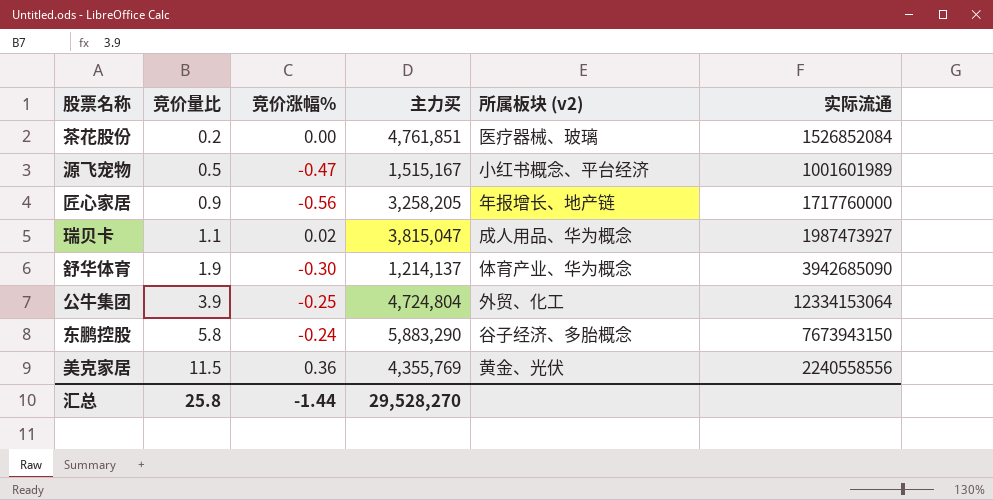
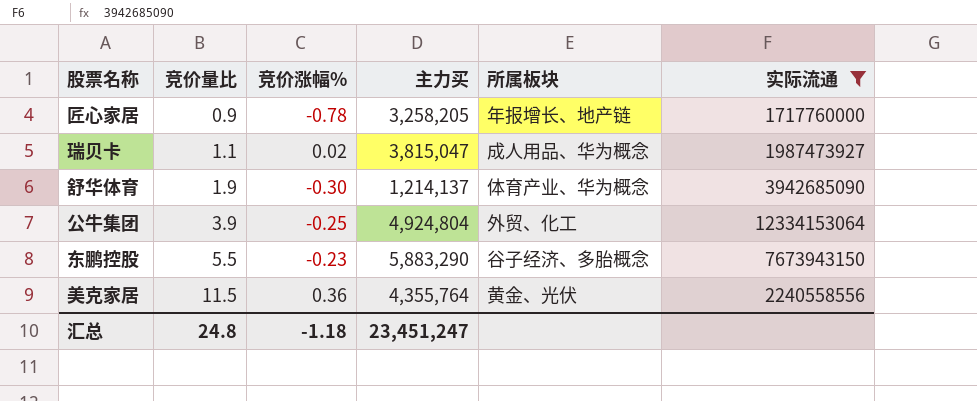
filter: none -> 实际流通 >= 1717760000
column name: 所属板块 (v2) -> 所属板块
匠心家居 | 竞价涨幅%: -0.56 -> -0.78
公牛集团 | 主力买: 4,724,804 -> 4,924,804
东鹏控股 | 竞价量比: 5.8 -> 5.5
东鹏控股 | 竞价涨幅%: -0.24 -> -0.23
美克家居 | 主力买: 4,355,769 -> 4,355,764
汇总 | 竞价量比: 25.8 -> 24.8
汇总 | 竞价涨幅%: -1.44 -> -1.18
汇总 | 主力买: 29,528,270 -> 23,451,247

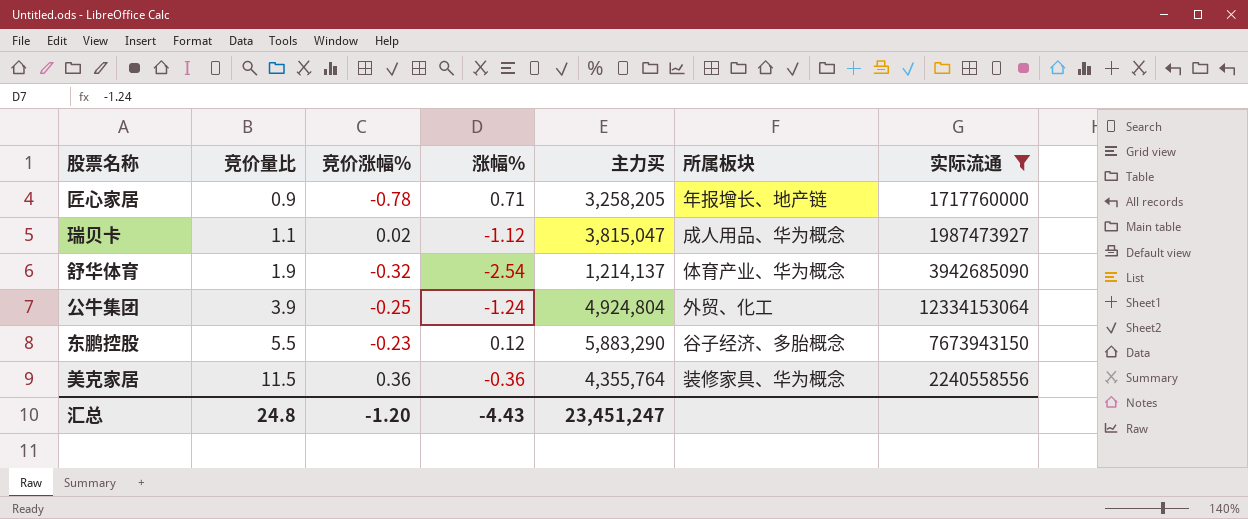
column 涨幅% | position: none -> 4
舒华体育 | 竞价涨幅%: -0.30 -> -0.32
美克家居 | 所属板块: 黄金、光伏 -> 装修家具、华为概念
汇总 | 竞价涨幅%: -1.18 -> -1.20

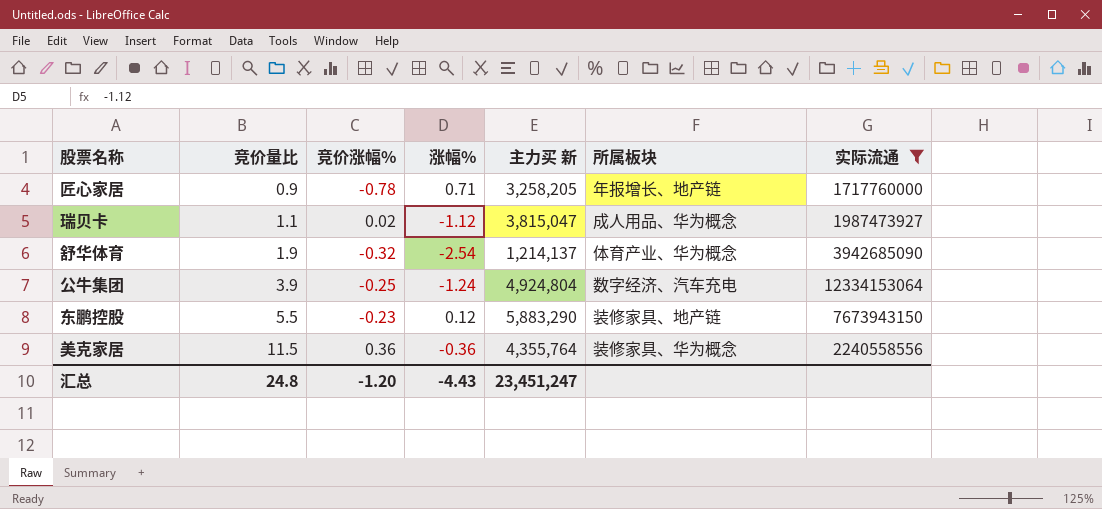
column name: 主力买 -> 主力买 新
公牛集团 | 所属板块: 外贸、化工 -> 数字经济、汽车充电
东鹏控股 | 所属板块: 谷子经济、多胎概念 -> 装修家具、地产链

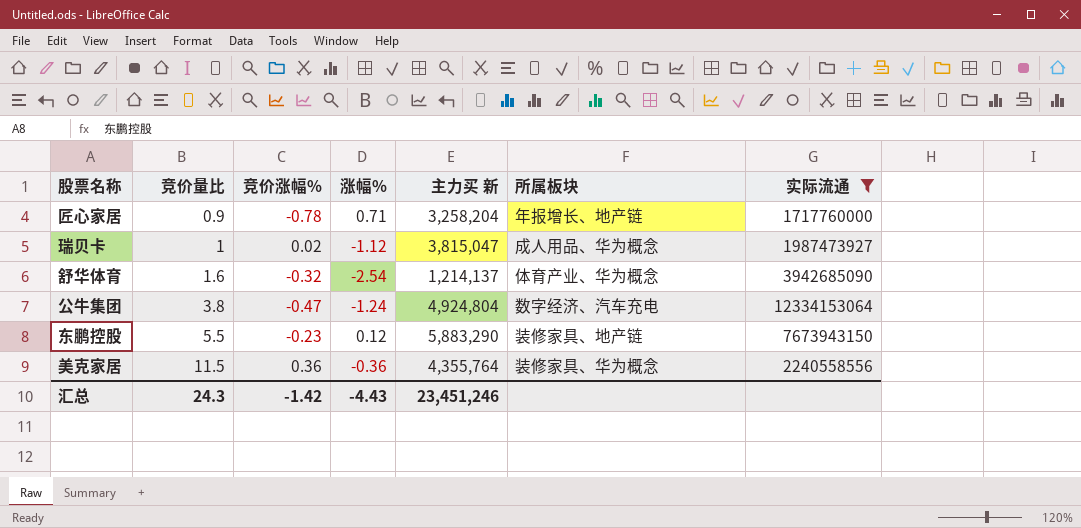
匠心家居 | 主力买 新: 3,258,205 -> 3,258,204
瑞贝卡 | 竞价量比: 1.1 -> 1
舒华体育 | 竞价量比: 1.9 -> 1.6
公牛集团 | 竞价量比: 3.9 -> 3.8
公牛集团 | 竞价涨幅%: -0.25 -> -0.47
汇总 | 竞价量比: 24.8 -> 24.3
汇总 | 竞价涨幅%: -1.20 -> -1.42
汇总 | 主力买 新: 23,451,247 -> 23,451,246

